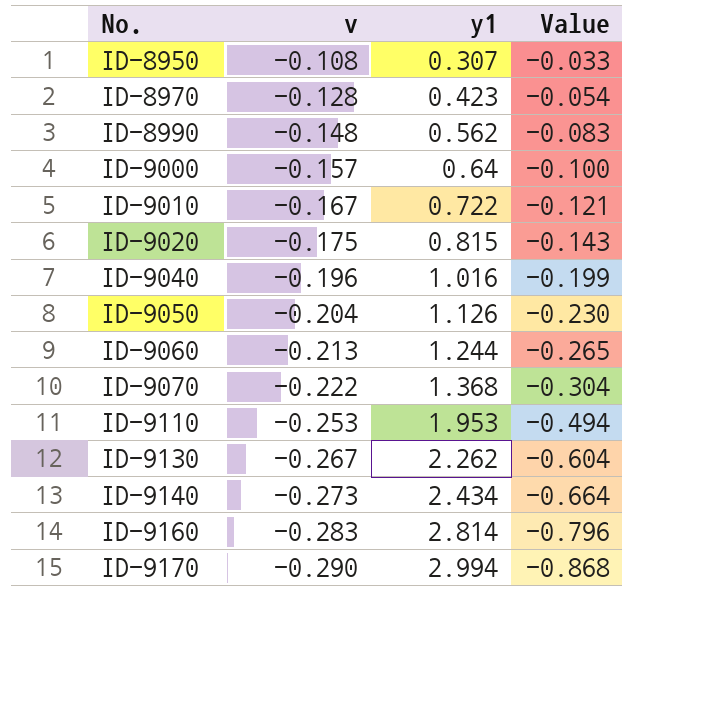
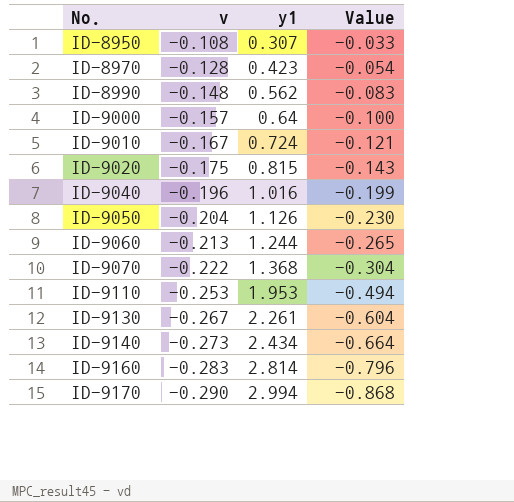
ID-9010 | y1: 0.722 -> 0.724
ID-9130 | y1: 2.262 -> 2.261

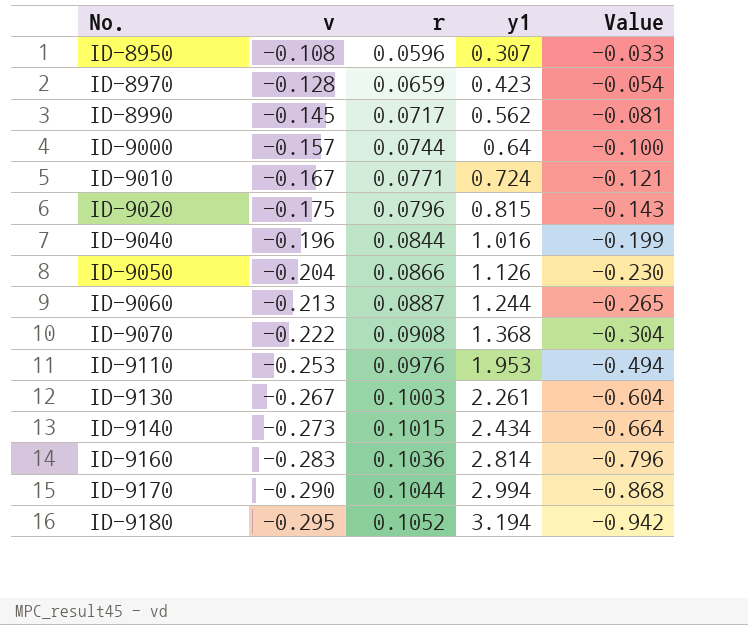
column r | position: none -> 3
ID-8990 | v: -0.148 -> -0.145
ID-8990 | Value: -0.083 -> -0.081
row ID-9180: none -> -0.295 | 0.1052 | 3.194 | -0.942

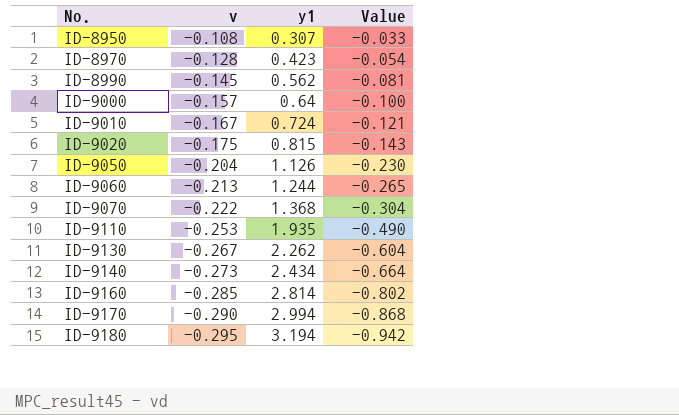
column r | position: 3 -> none
row ID-9040: -0.196 | 0.0844 | 1.016 | -0.199 -> none
ID-9110 | y1: 1.953 -> 1.935
ID-9110 | Value: -0.494 -> -0.490
ID-9130 | y1: 2.261 -> 2.262
ID-9160 | v: -0.283 -> -0.285
ID-9160 | Value: -0.796 -> -0.802

